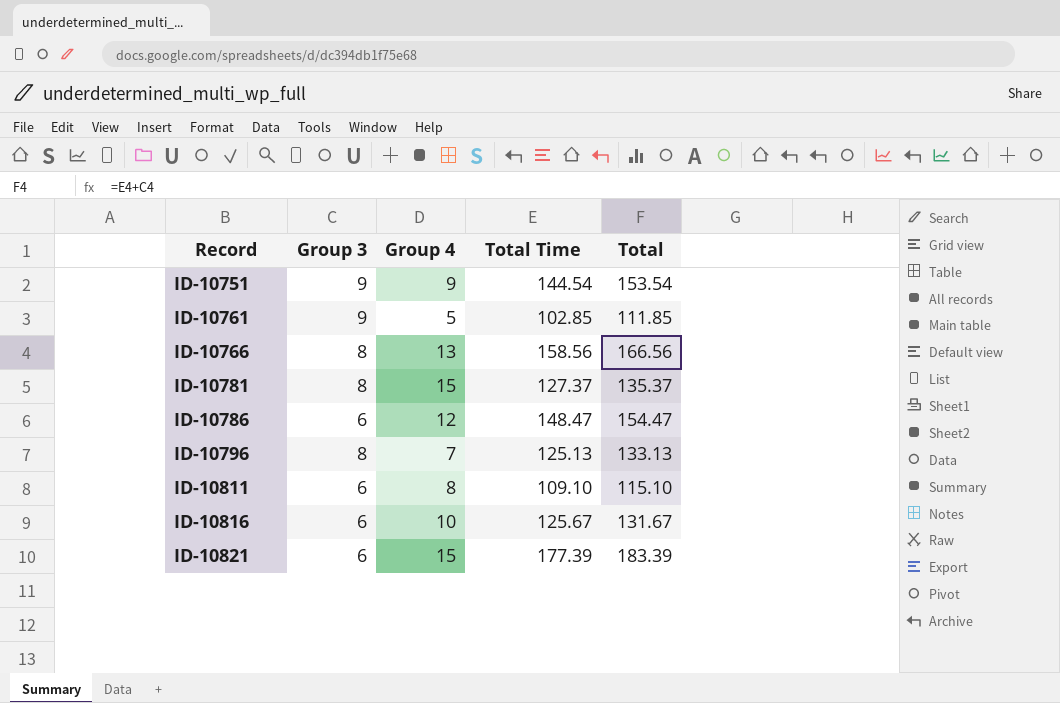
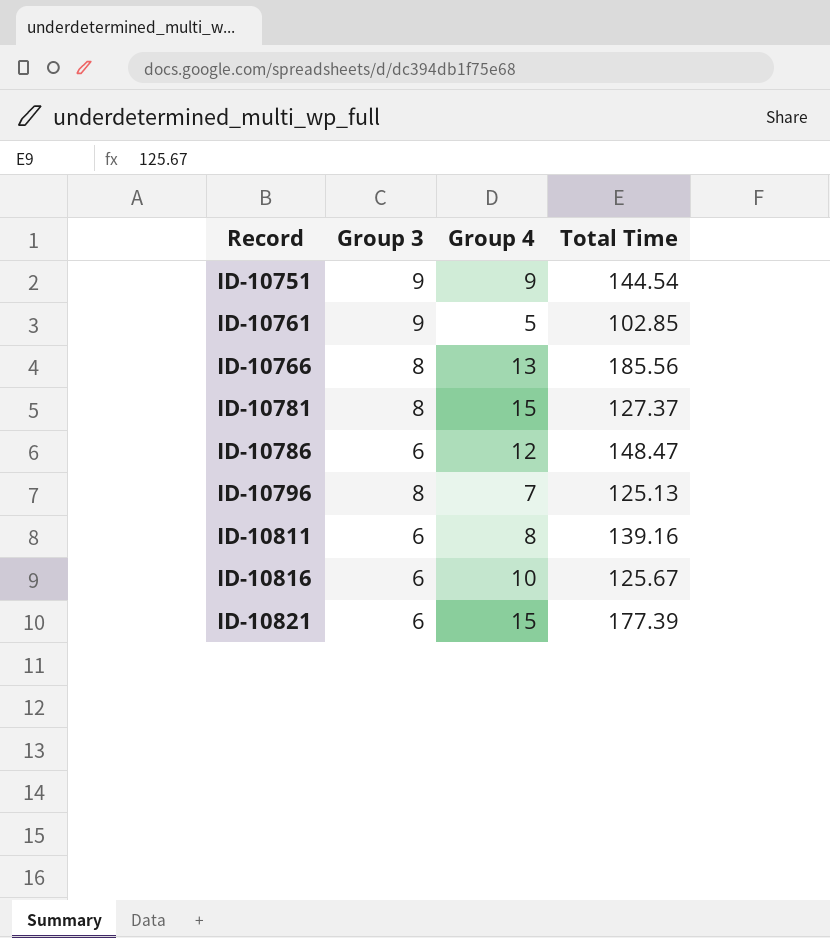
column Total | formula: [Group 3] + [Total Time] -> none
ID-10766 | Total Time: 158.56 -> 185.56
ID-10811 | Total Time: 109.10 -> 139.16

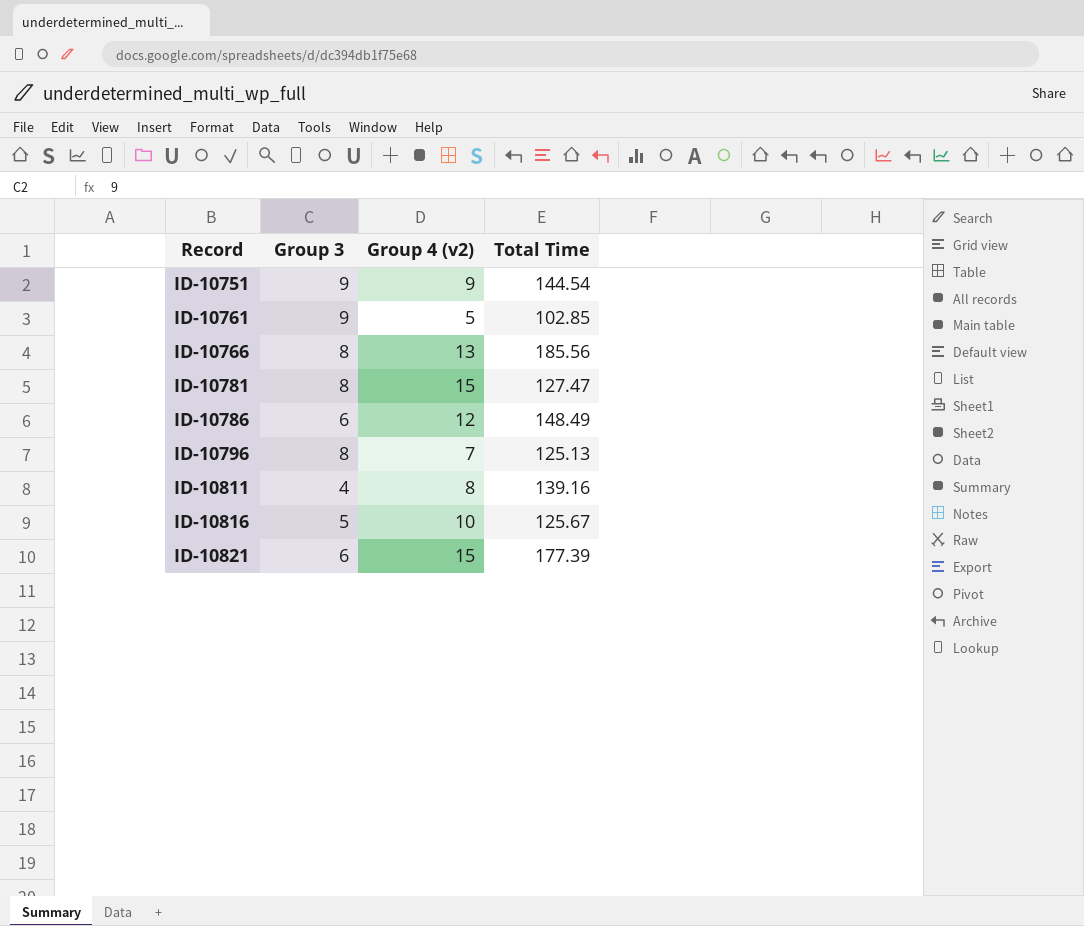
column name: Group 4 -> Group 4 (v2)
ID-10781 | Total Time: 127.37 -> 127.47
ID-10786 | Total Time: 148.47 -> 148.49
ID-10811 | Group 3: 6 -> 4
ID-10816 | Group 3: 6 -> 5

